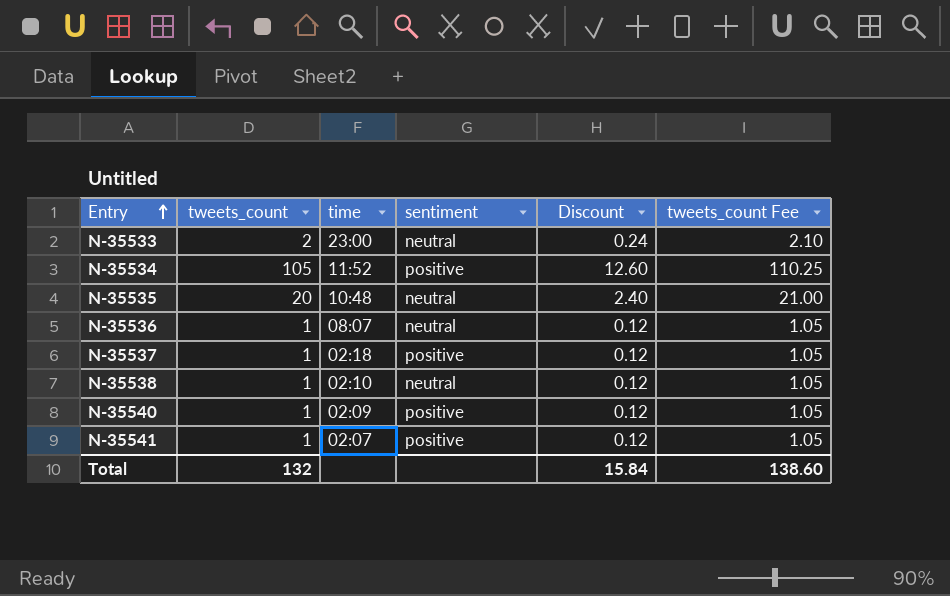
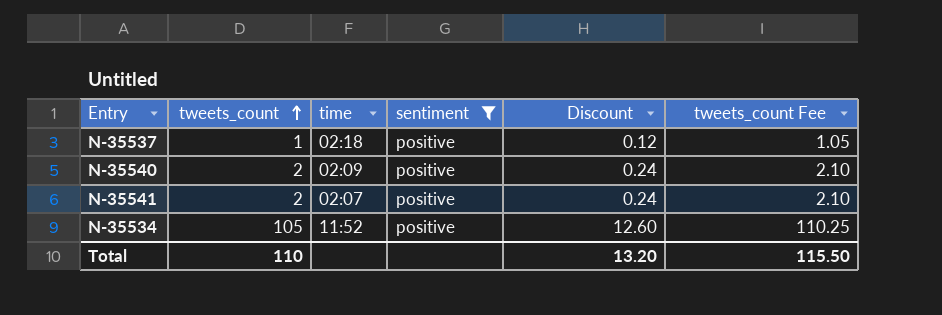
filter: none -> sentiment = positive
row order: Entry ascending -> tweets_count ascending
N-35540 | tweets_count: 1 -> 2
N-35540 | Discount: 0.12 -> 0.24
N-35540 | tweets_count Fee: 1.05 -> 2.10
N-35541 | tweets_count: 1 -> 2
N-35541 | Discount: 0.12 -> 0.24
N-35541 | tweets_count Fee: 1.05 -> 2.10
Total | tweets_count: 132 -> 110
Total | Discount: 15.84 -> 13.20
Total | tweets_count Fee: 138.60 -> 115.50

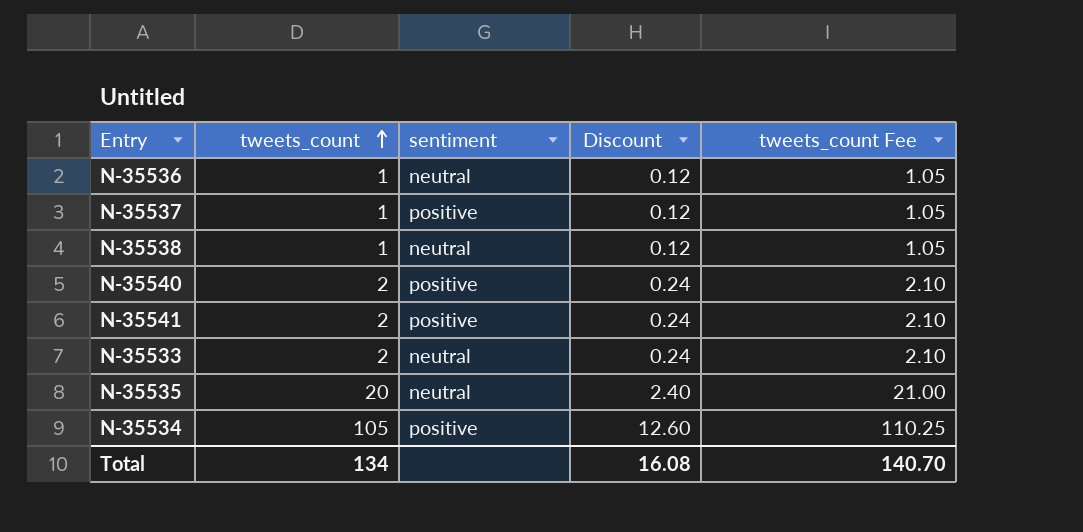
filter: sentiment = positive -> none
column time | position: 3 -> none
Total | tweets_count: 110 -> 134
Total | Discount: 13.20 -> 16.08
Total | tweets_count Fee: 115.50 -> 140.70

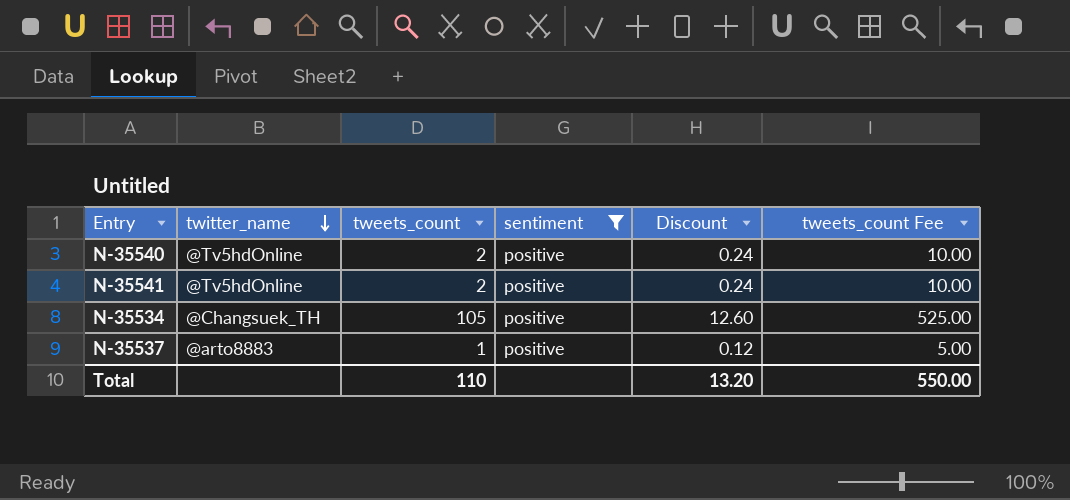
filter: none -> sentiment = positive
row order: tweets_count ascending -> twitter_name descending
column twitter_name | position: none -> 2
column tweets_count Fee | formula: [tweets_count] * 1.05 -> [tweets_count] * 5
Total | tweets_count: 134 -> 110
Total | Discount: 16.08 -> 13.20
Total | tweets_count Fee: 140.70 -> 550.00

